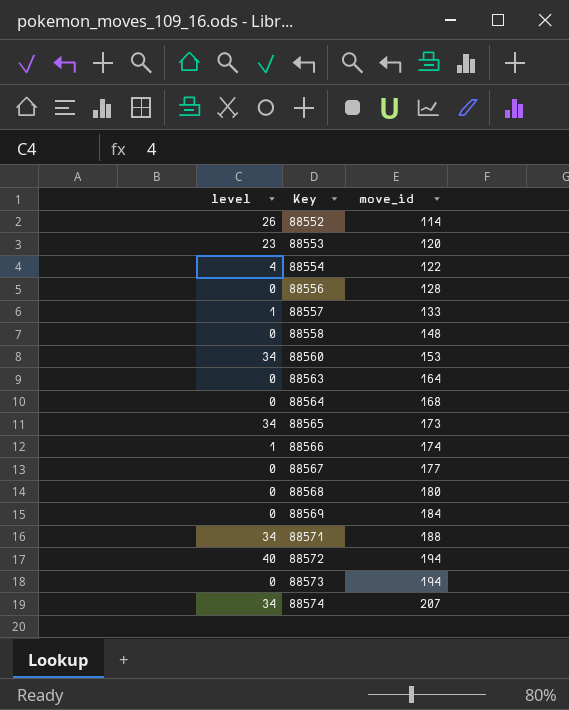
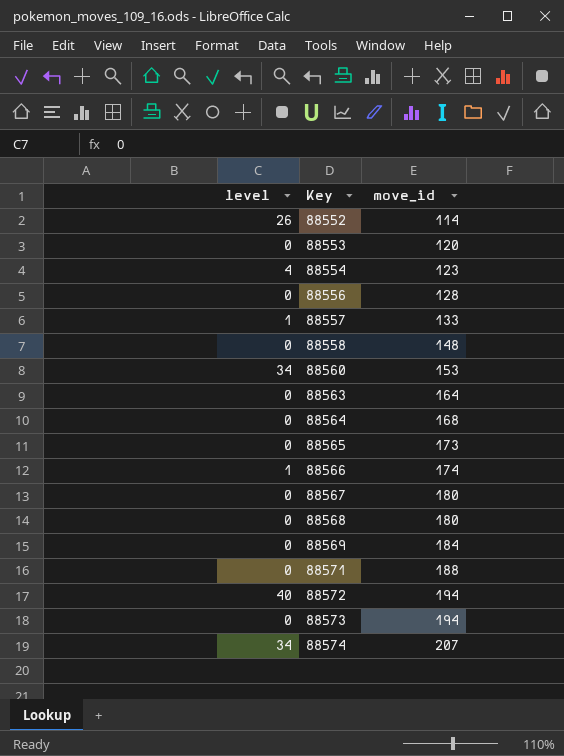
88553 | level: 23 -> 0
88554 | move_id: 122 -> 123
88565 | level: 34 -> 0
88567 | move_id: 177 -> 180
88571 | level: 34 -> 0

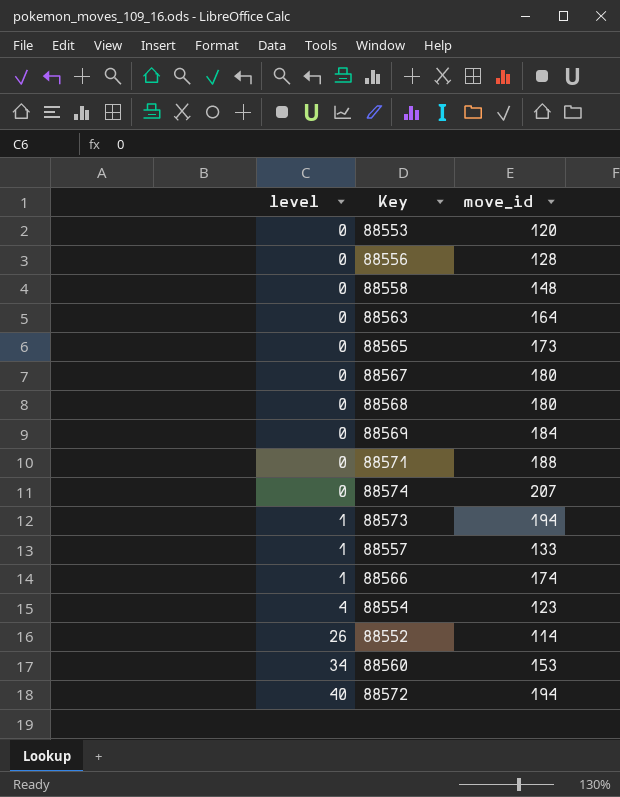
row order: Key ascending -> level ascending
row 88564: 0 | 168 -> none
88574 | level: 34 -> 0
88573 | level: 0 -> 1

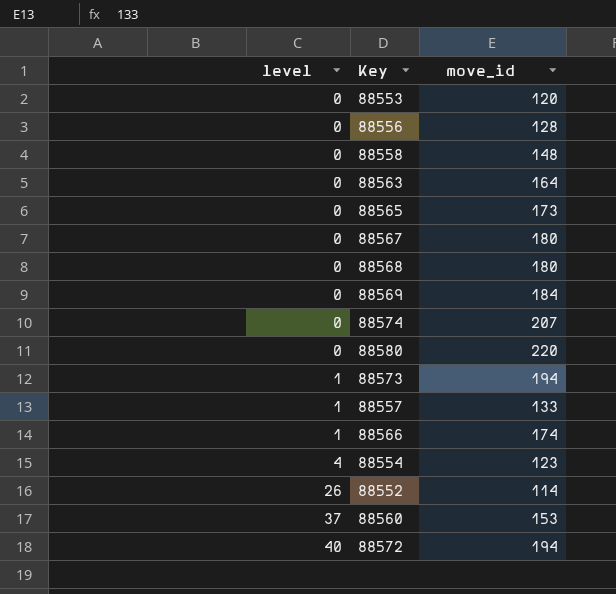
row 88571: 0 | 188 -> none
row 88580: none -> 0 | 220
88560 | level: 34 -> 37

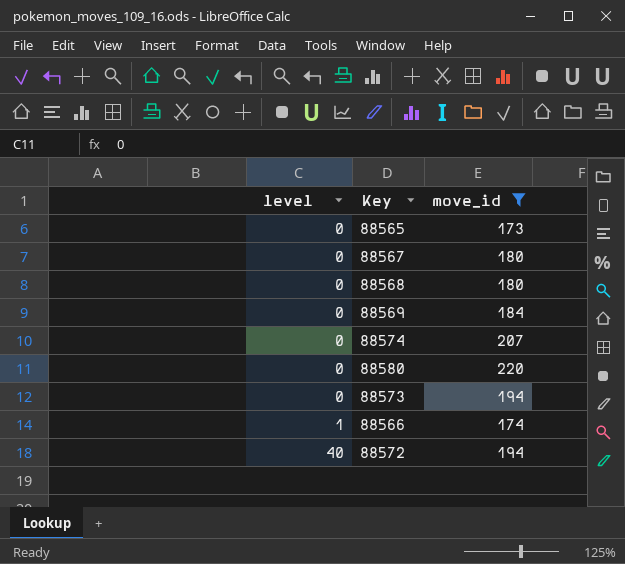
filter: none -> move_id >= 173
88573 | level: 1 -> 0

